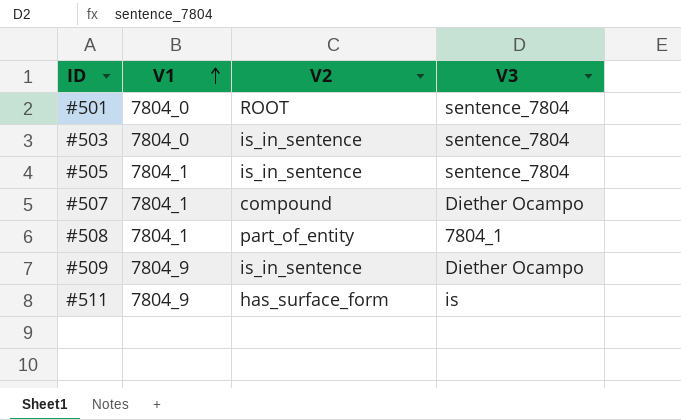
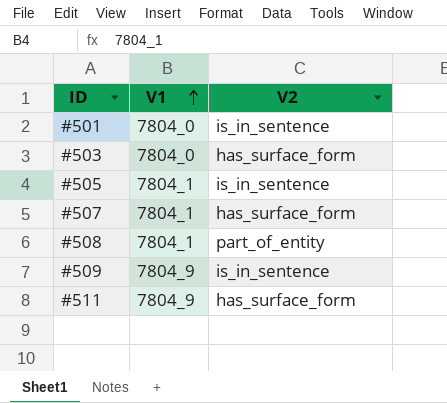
column V3 | position: 4 -> none
#501 | V2: ROOT -> is_in_sentence
#503 | V2: is_in_sentence -> has_surface_form
#507 | V2: compound -> has_surface_form

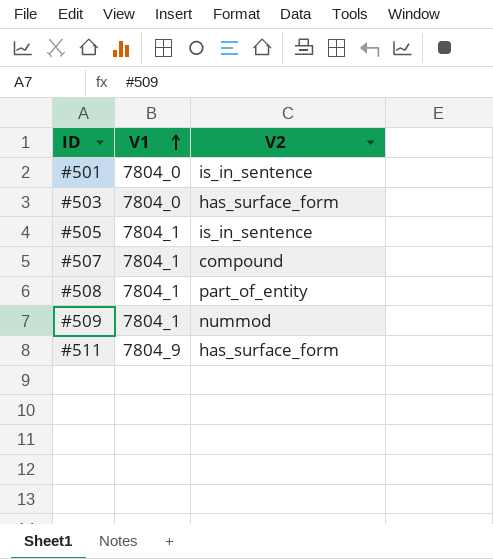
#507 | V2: has_surface_form -> compound
#509 | V1: 7804_9 -> 7804_1
#509 | V2: is_in_sentence -> nummod

